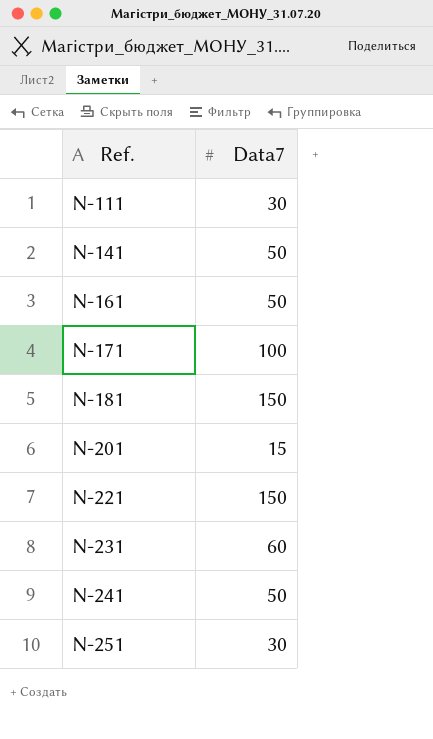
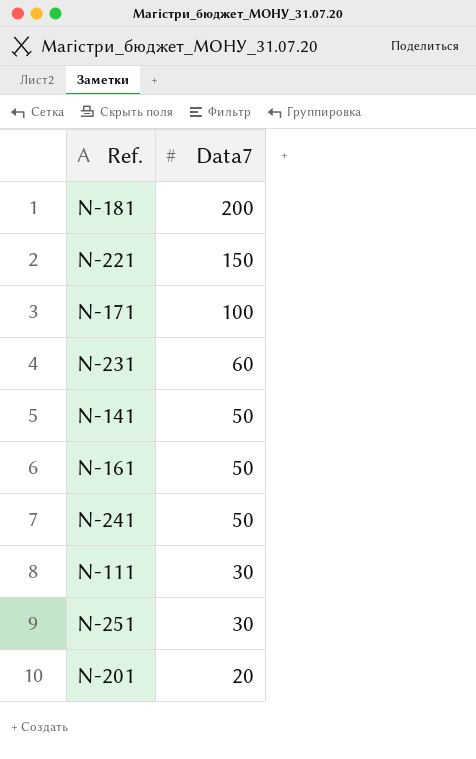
row order: Ref. ascending -> Data7 descending
N-181 | Data7: 150 -> 200
N-201 | Data7: 15 -> 20

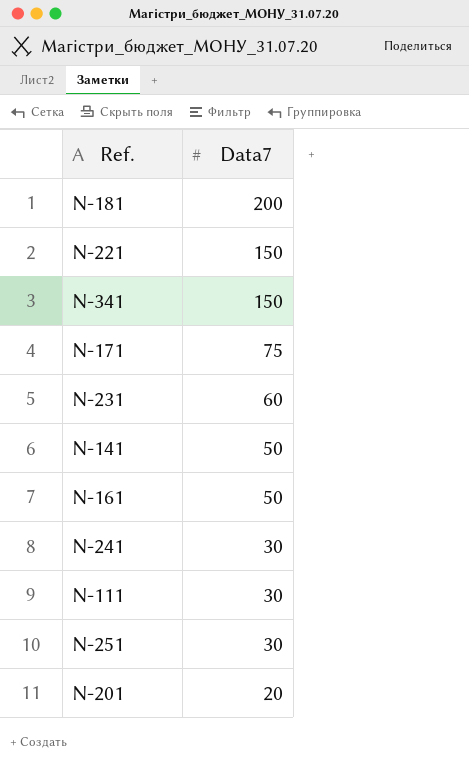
row N-341: none -> 150
N-171 | Data7: 100 -> 75
N-241 | Data7: 50 -> 30

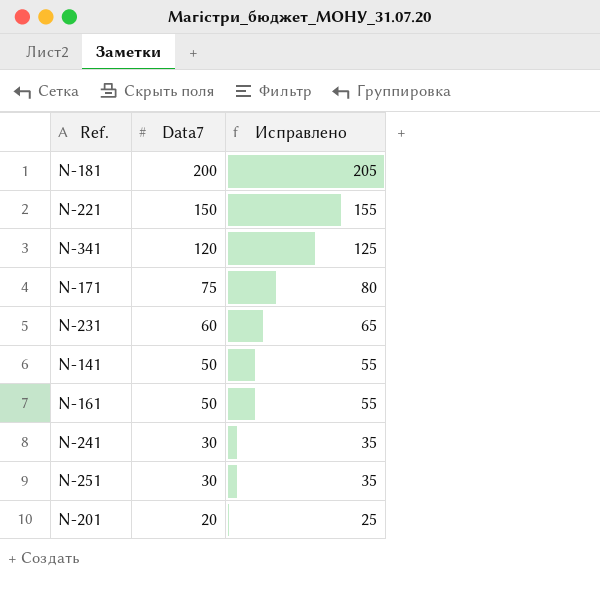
column Исправлено | formula: none -> [Data7] + 5
row N-111: 30 -> none
N-341 | Data7: 150 -> 120

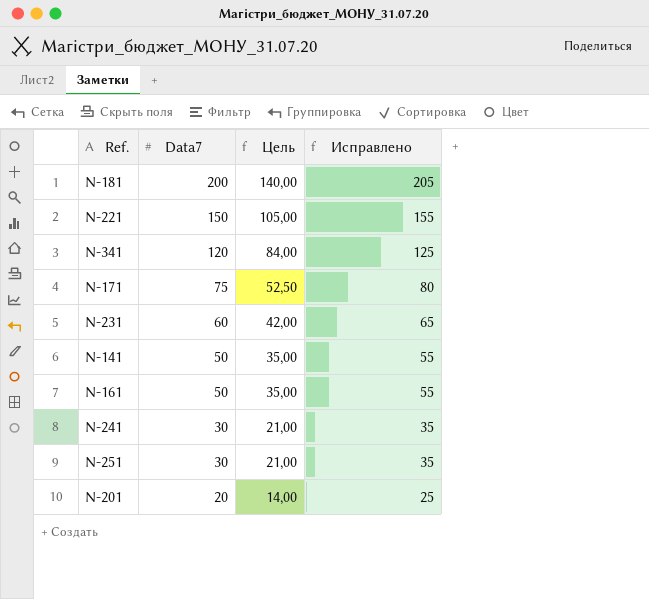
column Цель | formula: none -> [Data7] * 0,7

